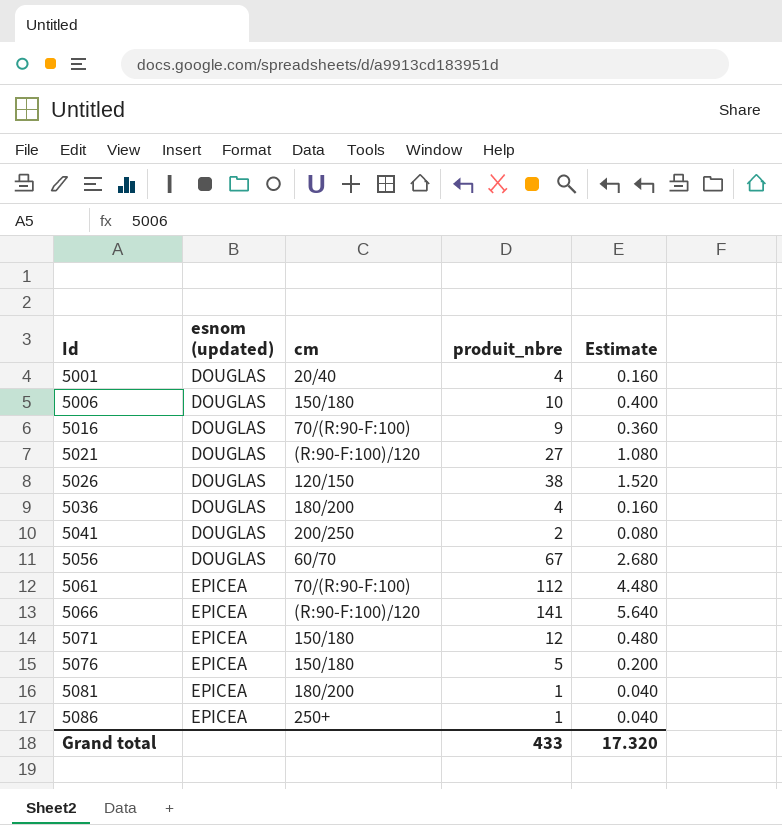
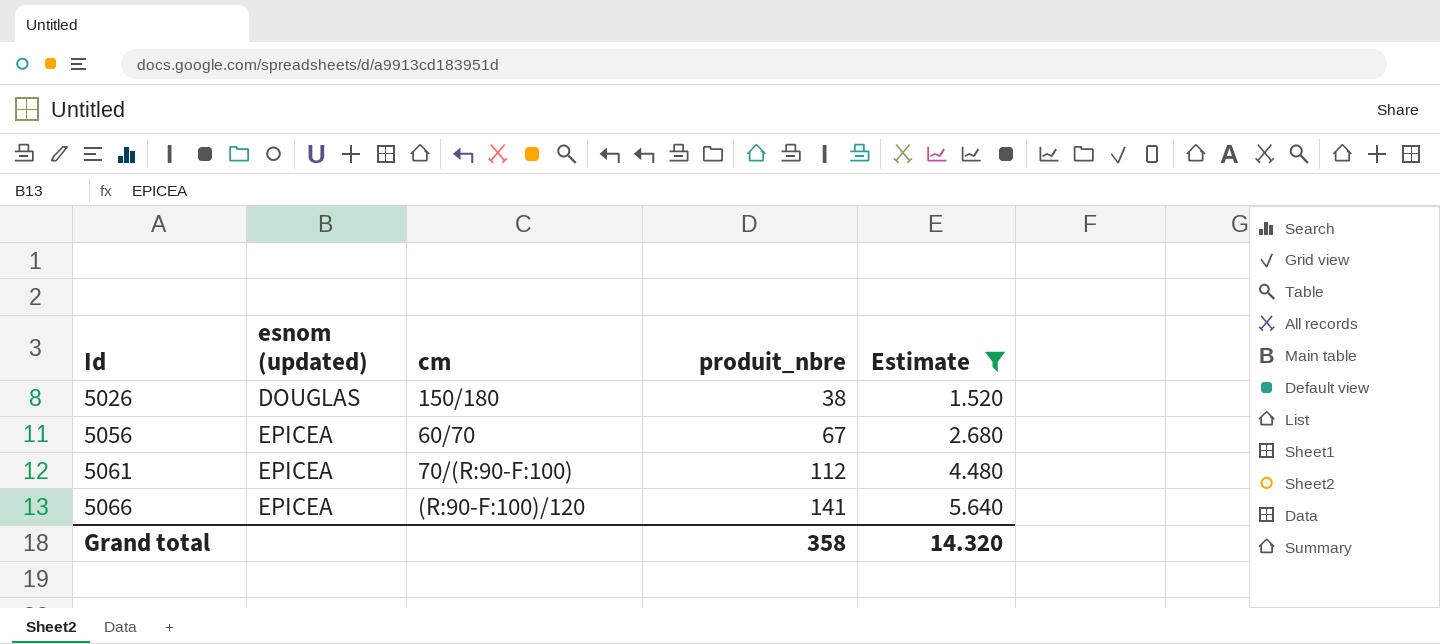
filter: none -> Estimate >= 1.520
5026 | cm: 120/150 -> 150/180
5056 | esnom (updated): DOUGLAS -> EPICEA
Grand total | produit_nbre: 433 -> 358
Grand total | Estimate: 17.320 -> 14.320

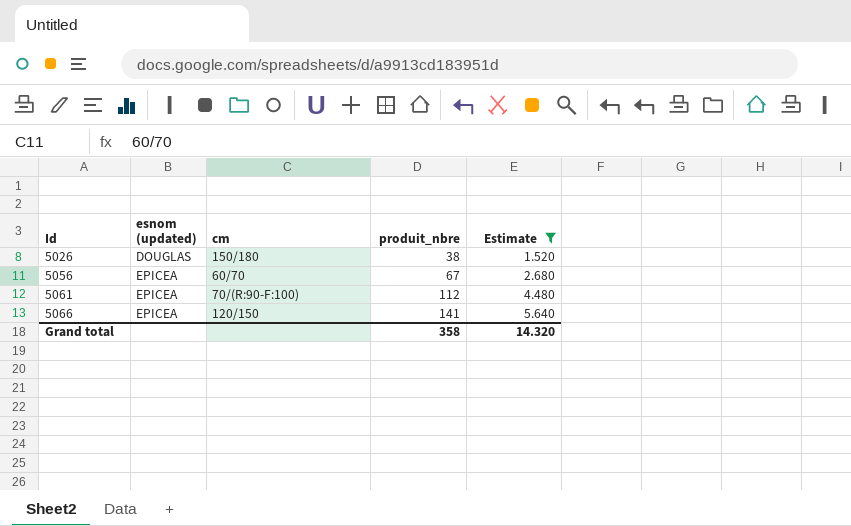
5066 | cm: (R:90-F:100)/120 -> 120/150

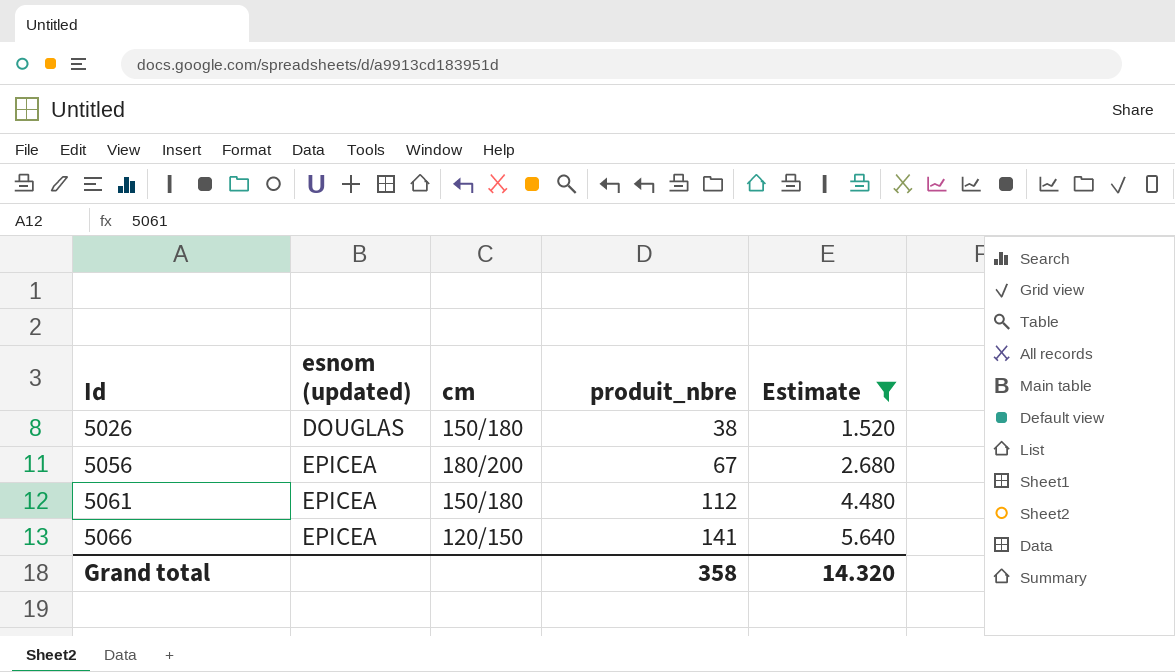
5056 | cm: 60/70 -> 180/200
5061 | cm: 70/(R:90-F:100) -> 150/180

